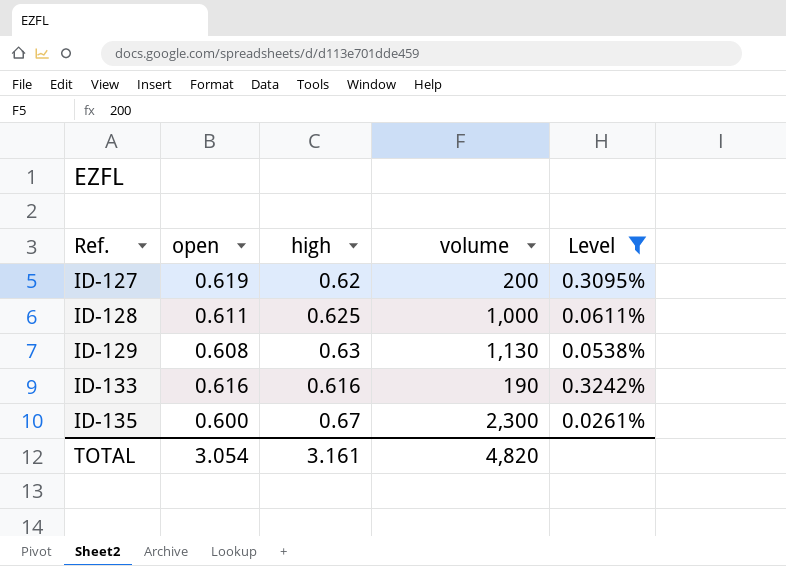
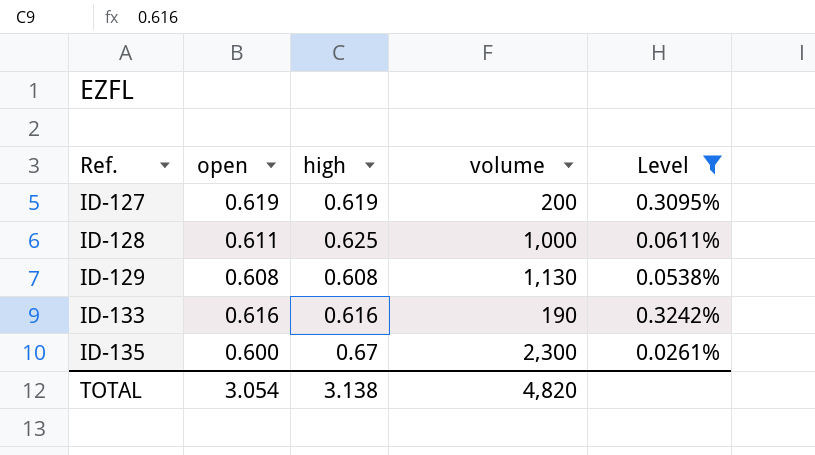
ID-127 | high: 0.62 -> 0.619
ID-129 | high: 0.63 -> 0.608
TOTAL | high: 3.161 -> 3.138

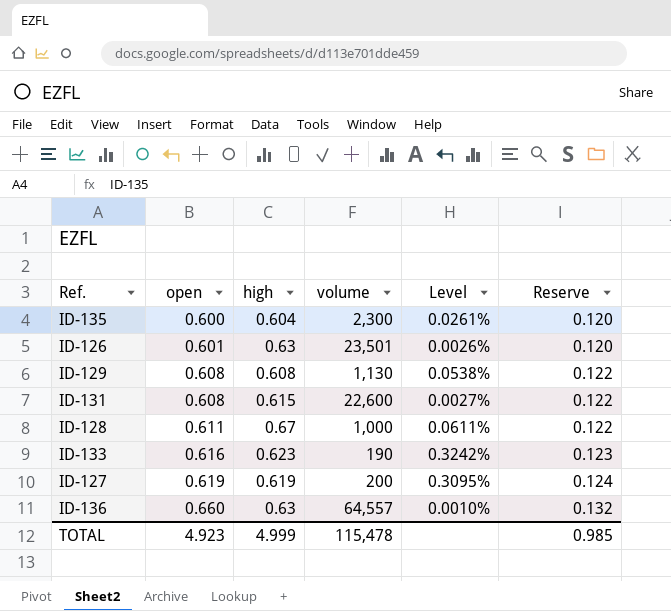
filter: Level >= 0.0261% -> none
row order: Ref. ascending -> open ascending
column Reserve | formula: none -> [open] * 0.2
ID-135 | high: 0.67 -> 0.604
ID-128 | high: 0.625 -> 0.67
ID-133 | high: 0.616 -> 0.623
TOTAL | open: 3.054 -> 4.923
TOTAL | high: 3.138 -> 4.999
TOTAL | volume: 4,820 -> 115,478

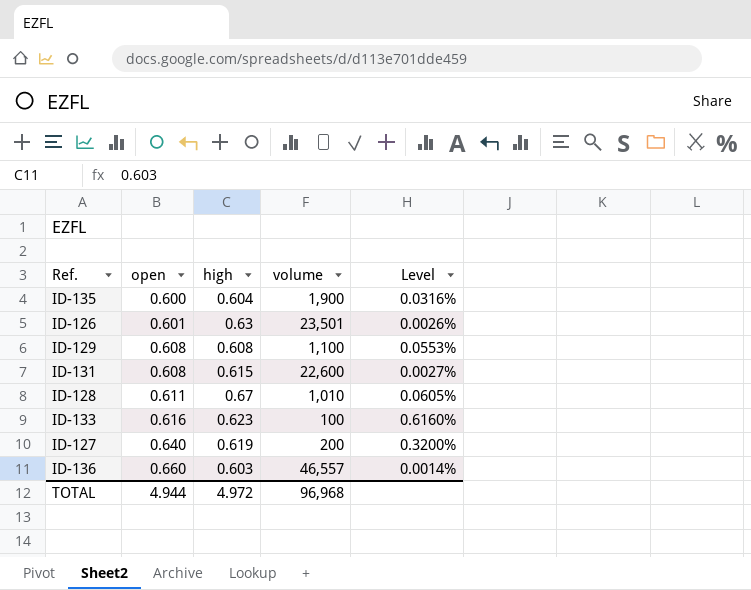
column Reserve | formula: [open] * 0.2 -> none
ID-135 | volume: 2,300 -> 1,900
ID-135 | Level: 0.0261% -> 0.0316%
ID-129 | volume: 1,130 -> 1,100
ID-129 | Level: 0.0538% -> 0.0553%
ID-128 | volume: 1,000 -> 1,010
ID-128 | Level: 0.0611% -> 0.0605%
ID-133 | volume: 190 -> 100
ID-133 | Level: 0.3242% -> 0.6160%
ID-127 | open: 0.619 -> 0.640
ID-127 | Level: 0.3095% -> 0.3200%
ID-136 | high: 0.63 -> 0.603
ID-136 | volume: 64,557 -> 46,557
ID-136 | Level: 0.0010% -> 0.0014%
TOTAL | open: 4.923 -> 4.944
TOTAL | high: 4.999 -> 4.972
TOTAL | volume: 115,478 -> 96,968

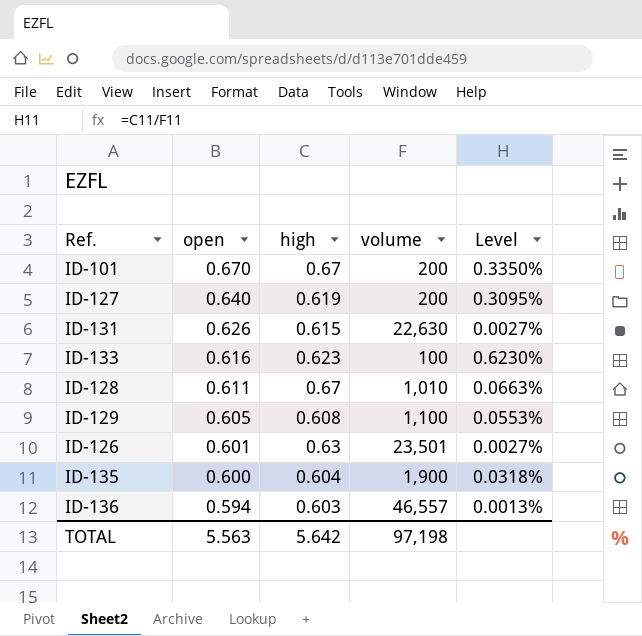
row order: open ascending -> open descending
column Level | formula: [open] / [volume] -> [high] / [volume]
row ID-101: none -> 0.670 | 0.67 | 200 | 0.3350%
ID-131 | open: 0.608 -> 0.626
ID-131 | volume: 22,600 -> 22,630
ID-129 | open: 0.608 -> 0.605
ID-136 | open: 0.660 -> 0.594
TOTAL | open: 4.944 -> 5.563
TOTAL | high: 4.972 -> 5.642
TOTAL | volume: 96,968 -> 97,198

